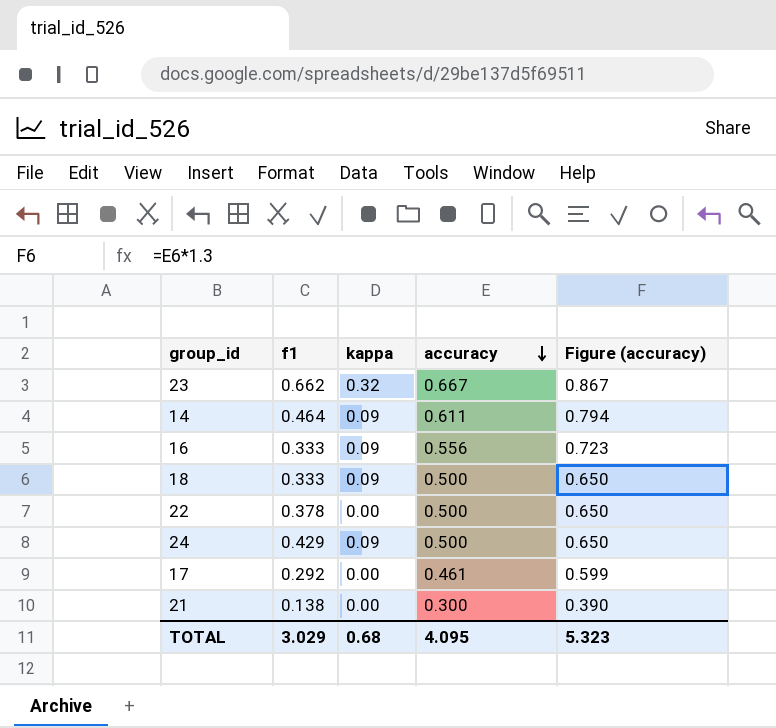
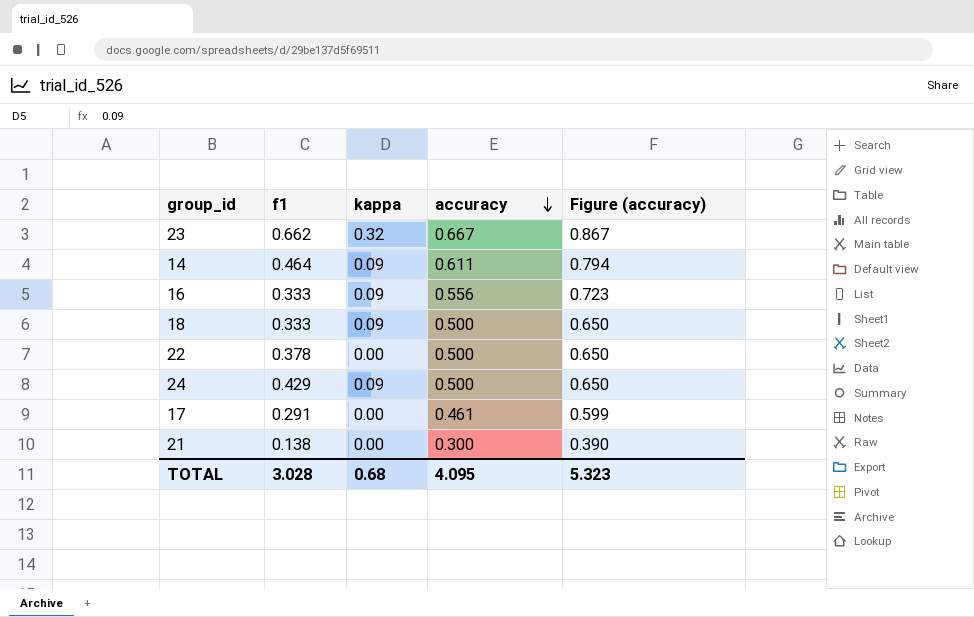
17 | f1: 0.292 -> 0.291
TOTAL | f1: 3.029 -> 3.028

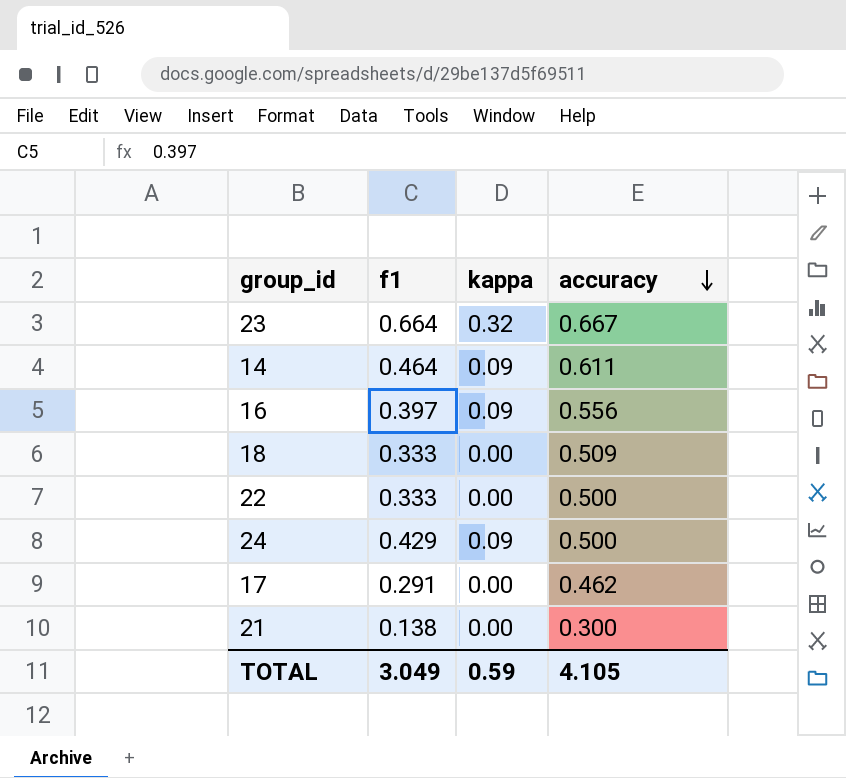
column Figure (accuracy) | formula: [accuracy] * 1.3 -> none
23 | f1: 0.662 -> 0.664
16 | f1: 0.333 -> 0.397
18 | kappa: 0.09 -> 0.00
18 | accuracy: 0.500 -> 0.509
22 | f1: 0.378 -> 0.333
17 | accuracy: 0.461 -> 0.462
TOTAL | f1: 3.028 -> 3.049
TOTAL | kappa: 0.68 -> 0.59
TOTAL | accuracy: 4.095 -> 4.105

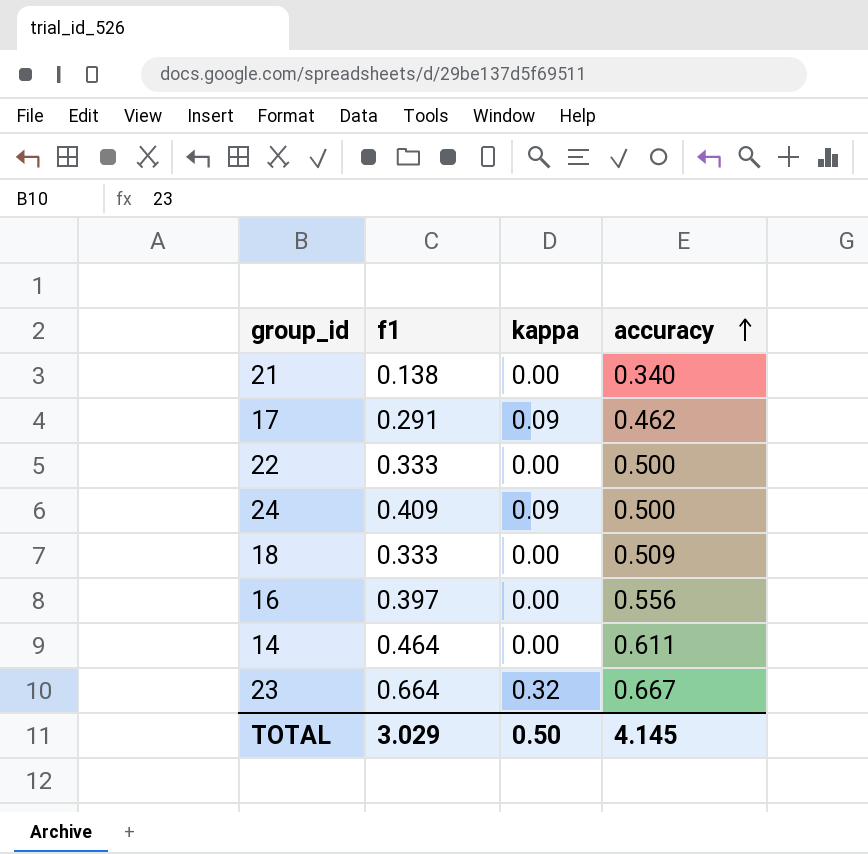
row order: accuracy descending -> accuracy ascending
21 | accuracy: 0.300 -> 0.340
17 | kappa: 0.00 -> 0.09
24 | f1: 0.429 -> 0.409
16 | kappa: 0.09 -> 0.00
14 | kappa: 0.09 -> 0.00
TOTAL | f1: 3.049 -> 3.029
TOTAL | kappa: 0.59 -> 0.50
TOTAL | accuracy: 4.105 -> 4.145

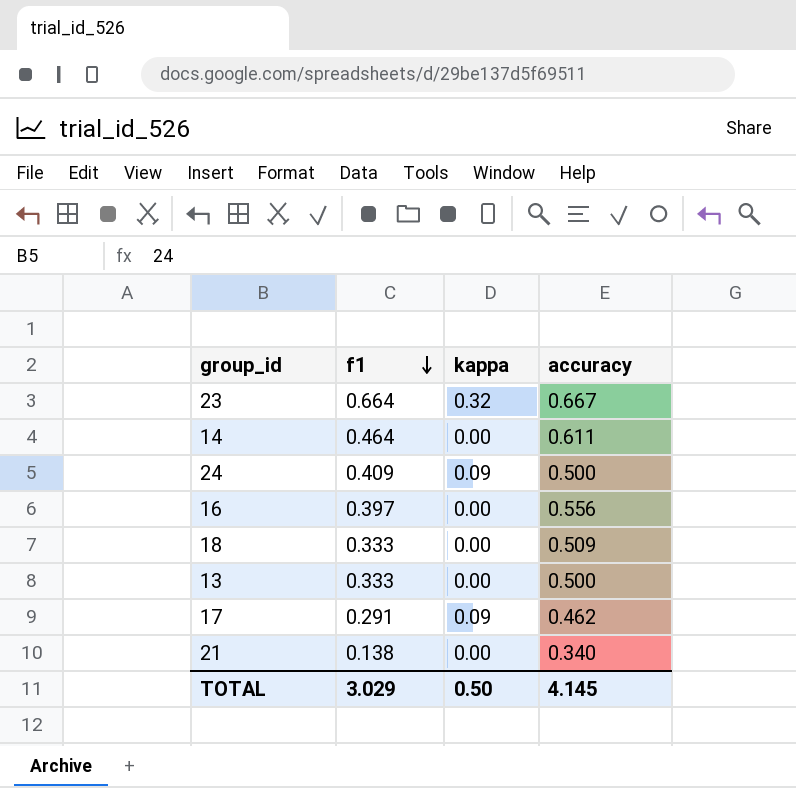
row order: accuracy ascending -> f1 descending
row 22: 0.333 | 0.00 | 0.500 -> none
row 13: none -> 0.333 | 0.00 | 0.500

